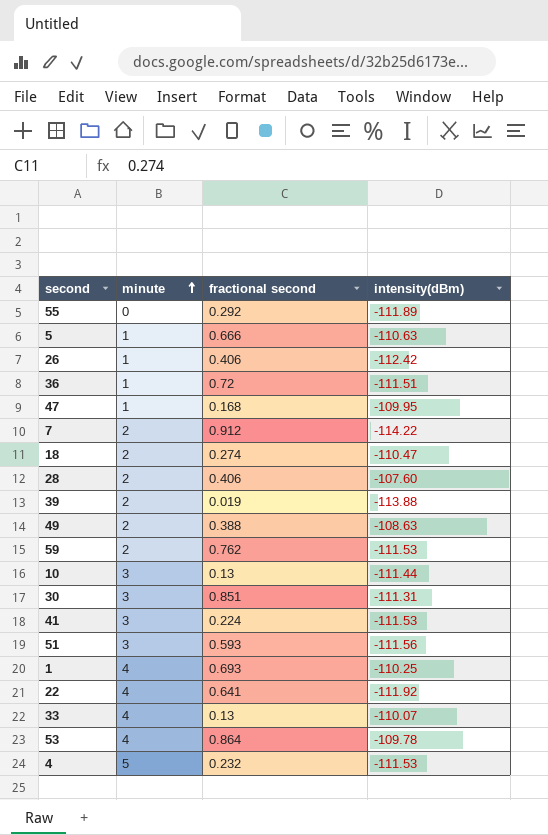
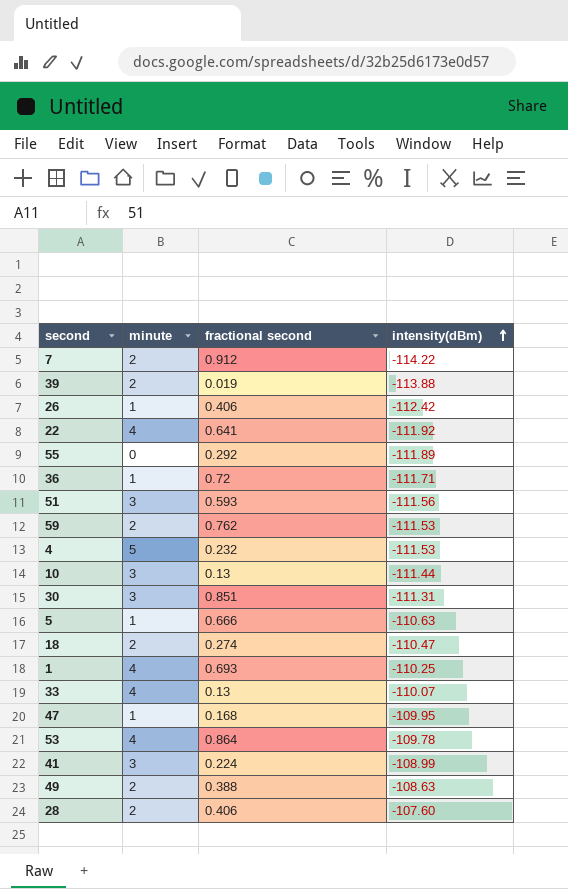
row order: minute ascending -> intensity(dBm) ascending
36 | intensity(dBm): -111.51 -> -111.71
41 | intensity(dBm): -111.53 -> -108.99

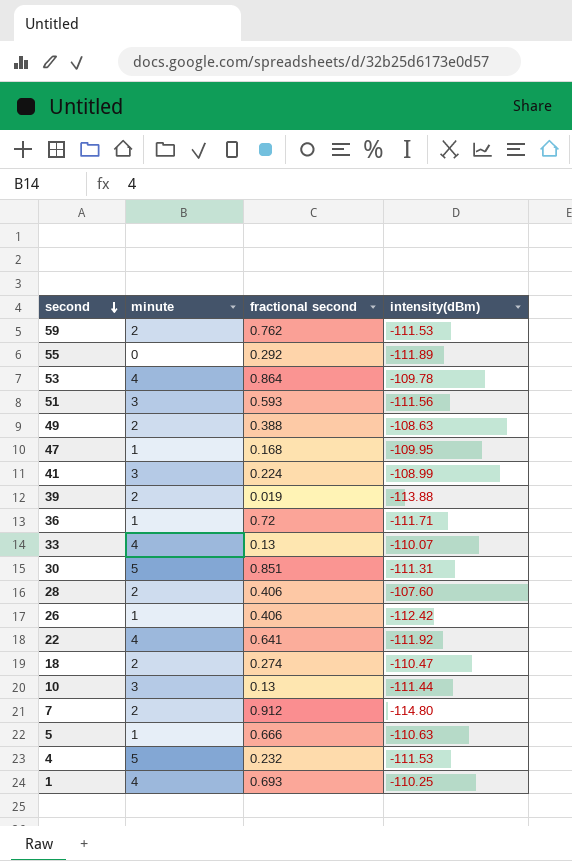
row order: intensity(dBm) ascending -> second descending
30 | minute: 3 -> 5
7 | intensity(dBm): -114.22 -> -114.80

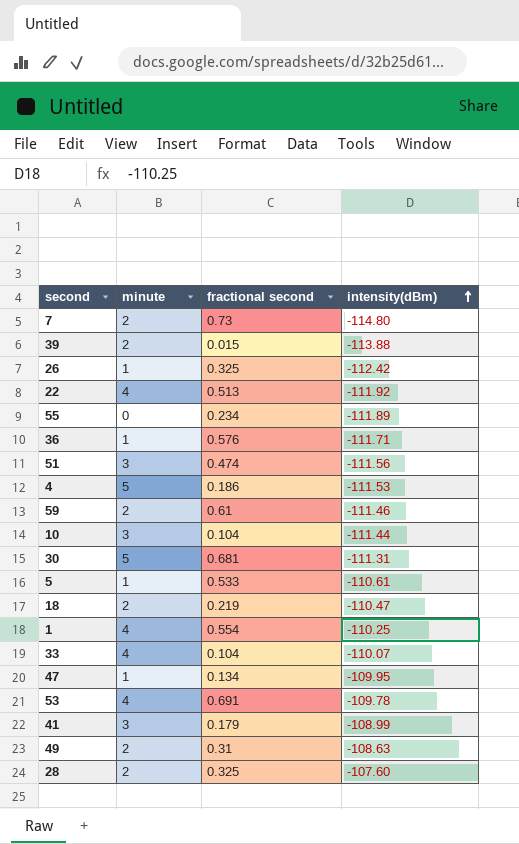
row order: second descending -> intensity(dBm) ascending
7 | fractional second: 0.912 -> 0.73
39 | fractional second: 0.019 -> 0.015
26 | fractional second: 0.406 -> 0.325
22 | fractional second: 0.641 -> 0.513
55 | fractional second: 0.292 -> 0.234
36 | fractional second: 0.72 -> 0.576
51 | fractional second: 0.593 -> 0.474
4 | fractional second: 0.232 -> 0.186
59 | fractional second: 0.762 -> 0.61
59 | intensity(dBm): -111.53 -> -111.46
10 | fractional second: 0.13 -> 0.104
30 | fractional second: 0.851 -> 0.681
5 | fractional second: 0.666 -> 0.533
5 | intensity(dBm): -110.63 -> -110.61
18 | fractional second: 0.274 -> 0.219
1 | fractional second: 0.693 -> 0.554
33 | fractional second: 0.13 -> 0.104
47 | fractional second: 0.168 -> 0.134
53 | fractional second: 0.864 -> 0.691
41 | fractional second: 0.224 -> 0.179
49 | fractional second: 0.388 -> 0.31
28 | fractional second: 0.406 -> 0.325

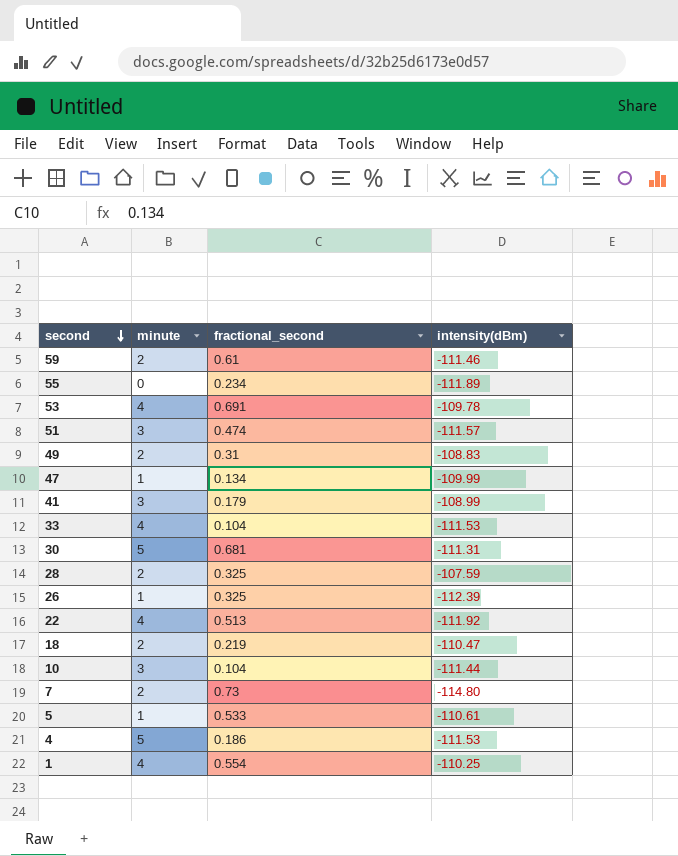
row order: intensity(dBm) ascending -> second descending
column name: fractional second -> fractional_second
row 39: 2 | 0.015 | -113.88 -> none
row 36: 1 | 0.576 | -111.71 -> none
51 | intensity(dBm): -111.56 -> -111.57
49 | intensity(dBm): -108.63 -> -108.83
47 | intensity(dBm): -109.95 -> -109.99
33 | intensity(dBm): -110.07 -> -111.53
28 | intensity(dBm): -107.60 -> -107.59
26 | intensity(dBm): -112.42 -> -112.39

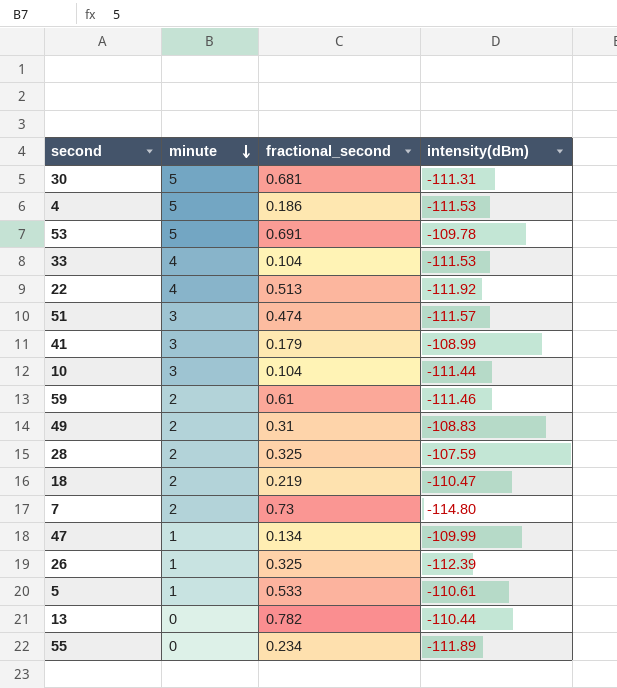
row order: second descending -> minute descending
row 1: 4 | 0.554 | -110.25 -> none
53 | minute: 4 -> 5
row 13: none -> 0 | 0.782 | -110.44

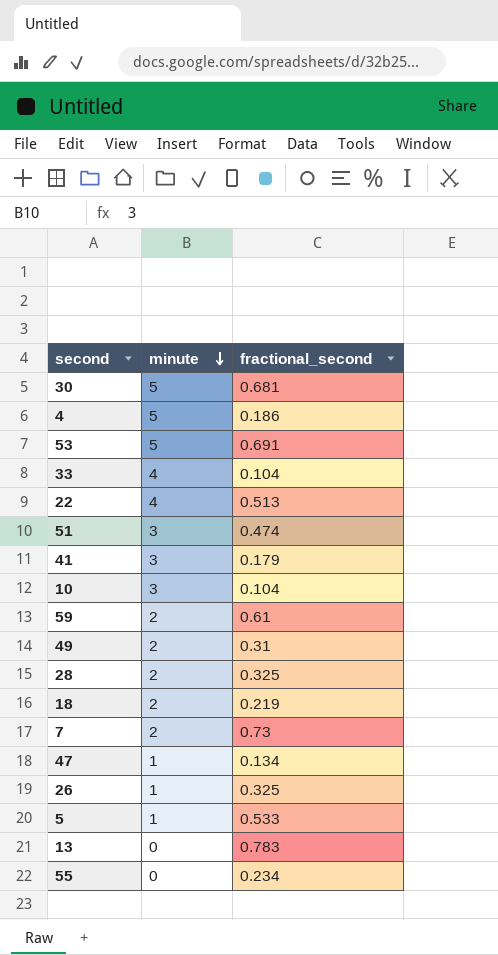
column intensity(dBm) | position: 4 -> none
13 | fractional_second: 0.782 -> 0.783

